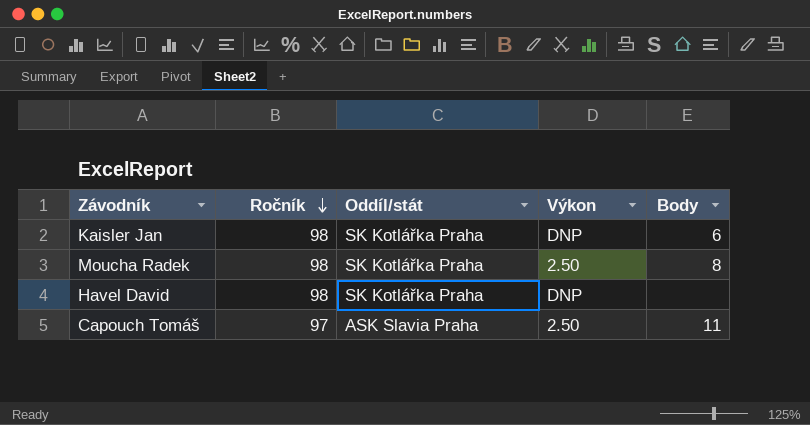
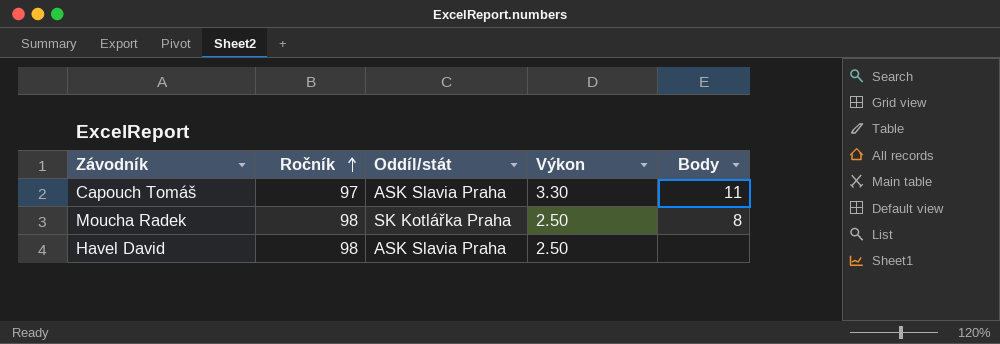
row order: Ročník descending -> Ročník ascending
row Kaisler Jan: 98 | SK Kotlářka Praha | DNP | 6 -> none
Capouch Tomáš | Výkon: 2.50 -> 3.30
Havel David | Oddíl/stát: SK Kotlářka Praha -> ASK Slavia Praha
Havel David | Výkon: DNP -> 2.50

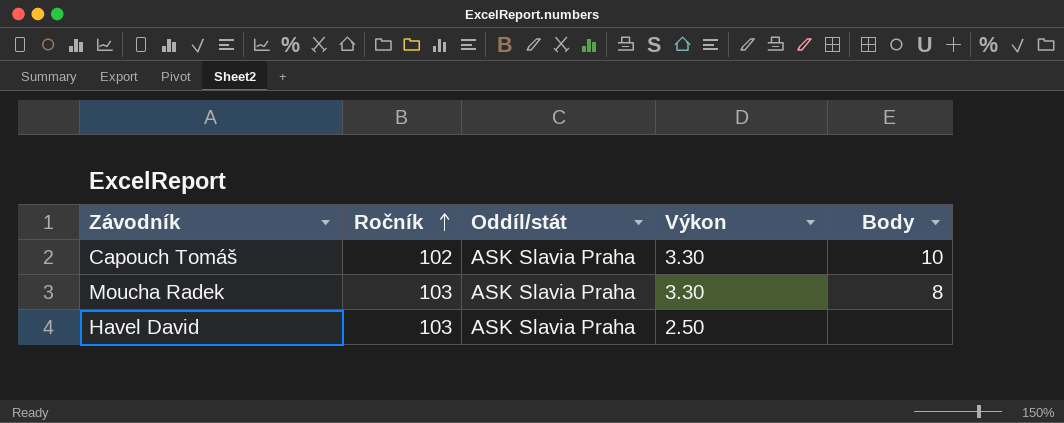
Capouch Tomáš | Ročník: 97 -> 102
Capouch Tomáš | Body: 11 -> 10
Moucha Radek | Ročník: 98 -> 103
Moucha Radek | Oddíl/stát: SK Kotlářka Praha -> ASK Slavia Praha
Moucha Radek | Výkon: 2.50 -> 3.30
Havel David | Ročník: 98 -> 103

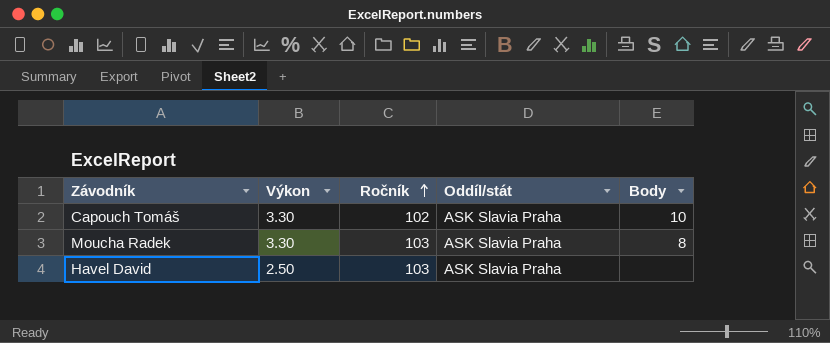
column Výkon | position: 4 -> 2

